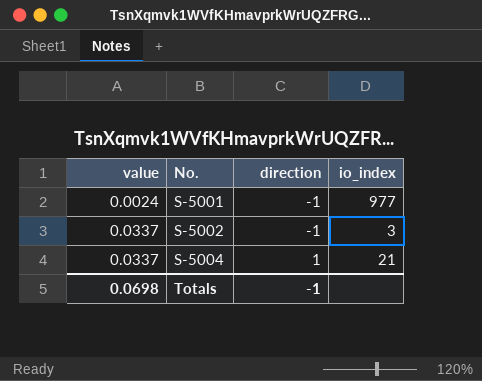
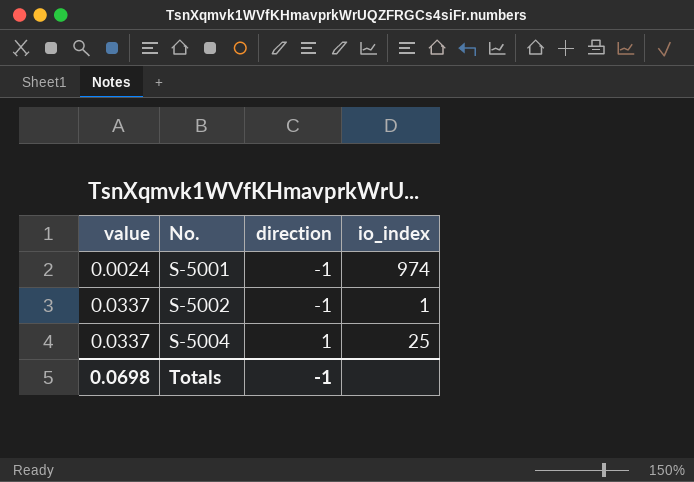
S-5001 | io_index: 977 -> 974
S-5002 | io_index: 3 -> 1
S-5004 | io_index: 21 -> 25

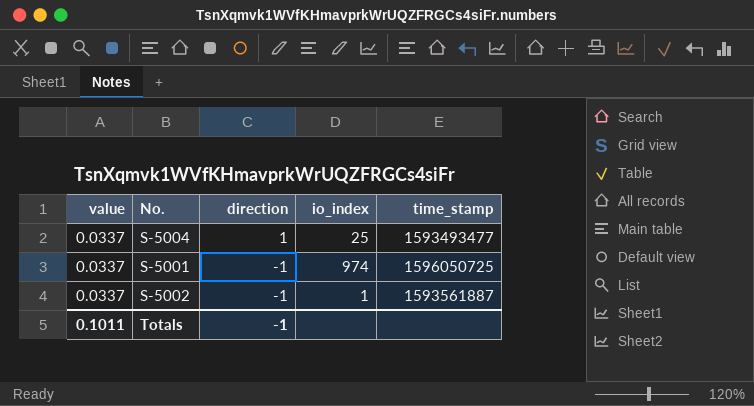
row order: value ascending -> direction descending
column time_stamp | position: none -> 5
S-5001 | value: 0.0024 -> 0.0337
Totals | value: 0.0698 -> 0.1011

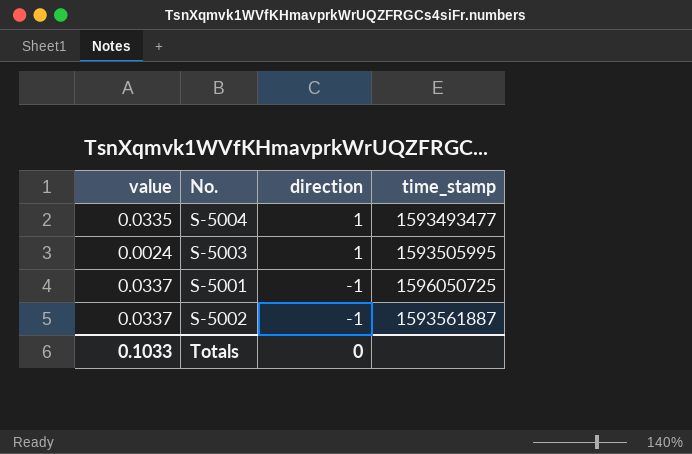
column io_index | position: 4 -> none
S-5004 | value: 0.0337 -> 0.0335
row S-5003: none -> 0.0024 | 1 | 1593505995
Totals | value: 0.1011 -> 0.1033
Totals | direction: -1 -> 0

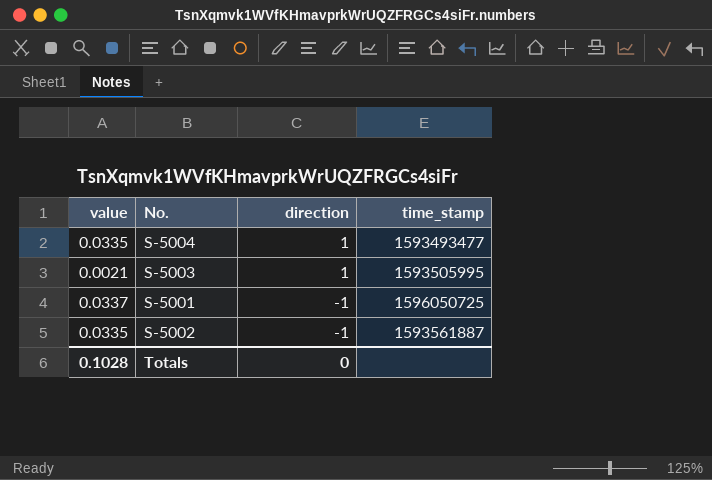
S-5003 | value: 0.0024 -> 0.0021
S-5002 | value: 0.0337 -> 0.0335
Totals | value: 0.1033 -> 0.1028

